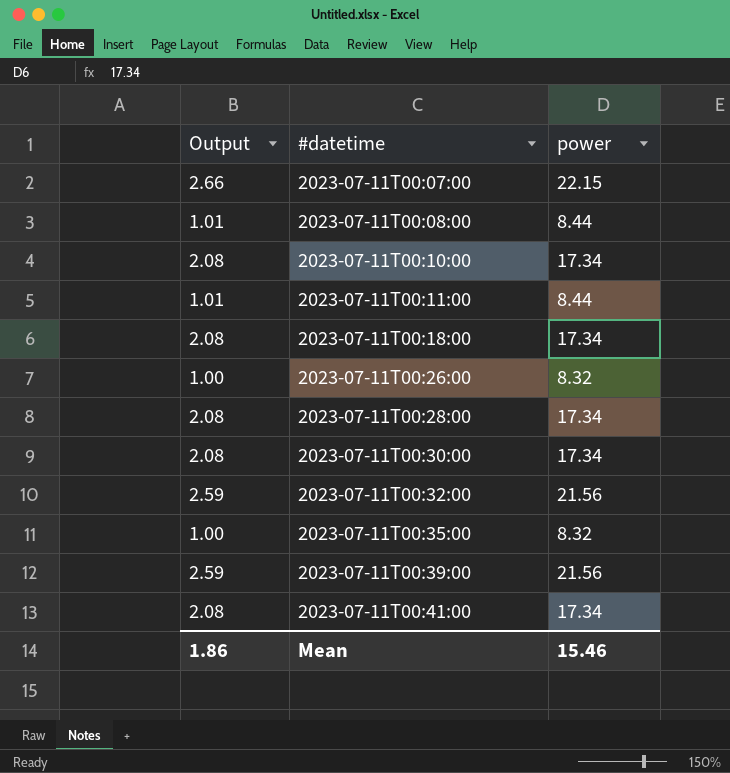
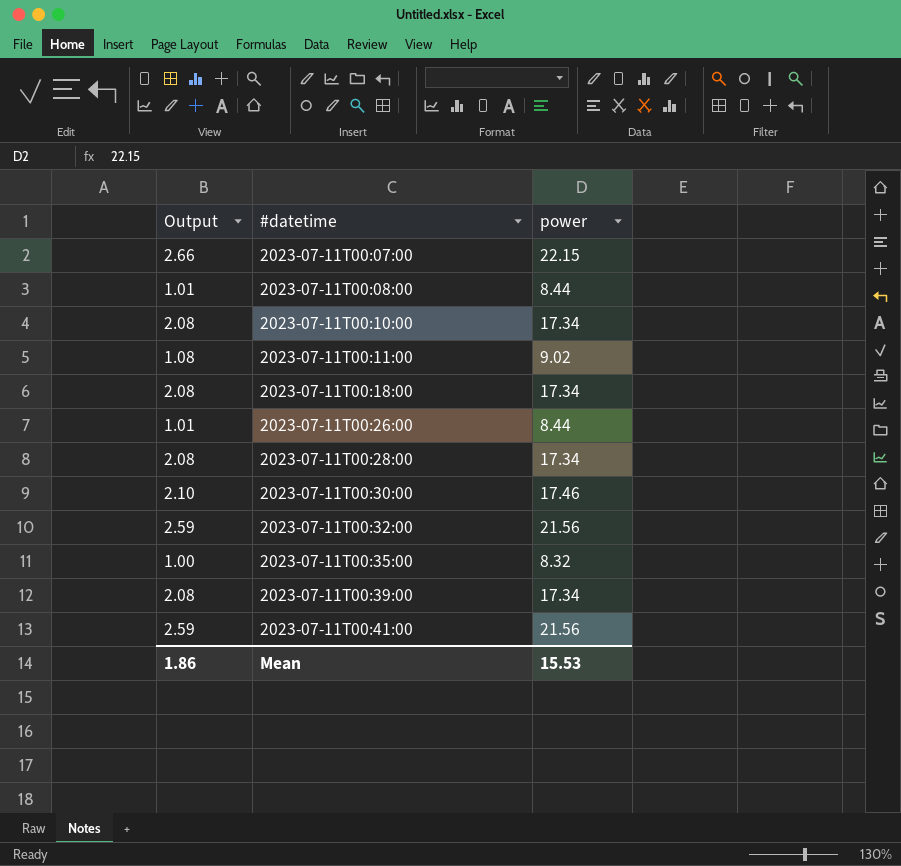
2023-07-11T00:11:00 | Output: 1.01 -> 1.08
2023-07-11T00:11:00 | power: 8.44 -> 9.02
2023-07-11T00:26:00 | Output: 1.00 -> 1.01
2023-07-11T00:26:00 | power: 8.32 -> 8.44
2023-07-11T00:30:00 | Output: 2.08 -> 2.10
2023-07-11T00:30:00 | power: 17.34 -> 17.46
2023-07-11T00:39:00 | Output: 2.59 -> 2.08
2023-07-11T00:39:00 | power: 21.56 -> 17.34
2023-07-11T00:41:00 | Output: 2.08 -> 2.59
2023-07-11T00:41:00 | power: 17.34 -> 21.56
Mean | power: 15.46 -> 15.53

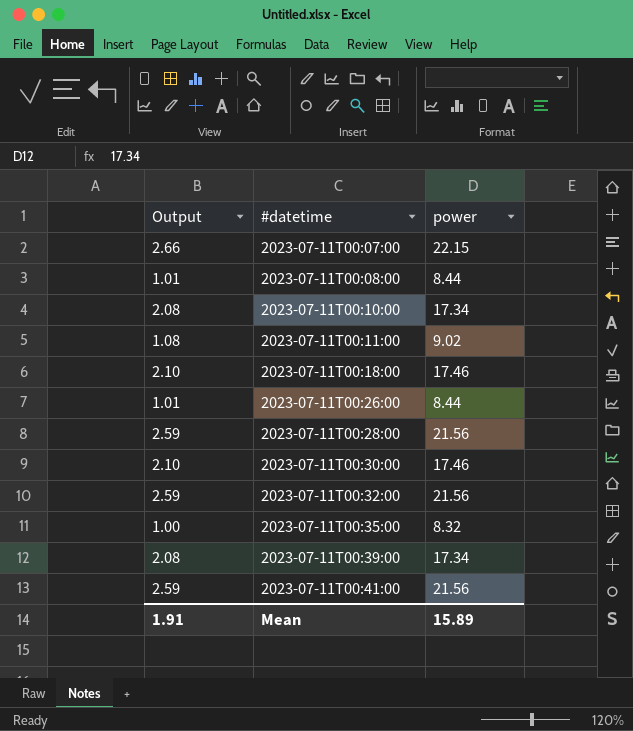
2023-07-11T00:18:00 | Output: 2.08 -> 2.10
2023-07-11T00:18:00 | power: 17.34 -> 17.46
2023-07-11T00:28:00 | Output: 2.08 -> 2.59
2023-07-11T00:28:00 | power: 17.34 -> 21.56
Mean | Output: 1.86 -> 1.91
Mean | power: 15.53 -> 15.89

